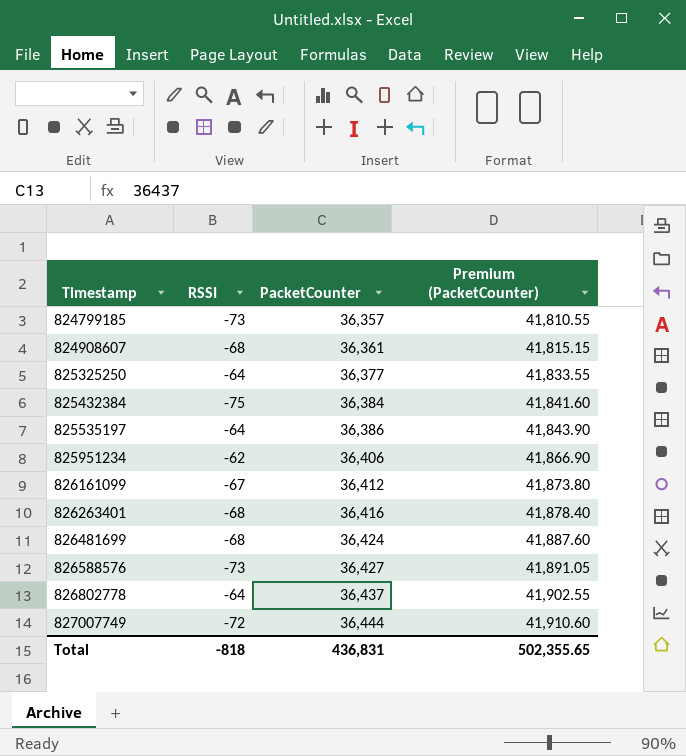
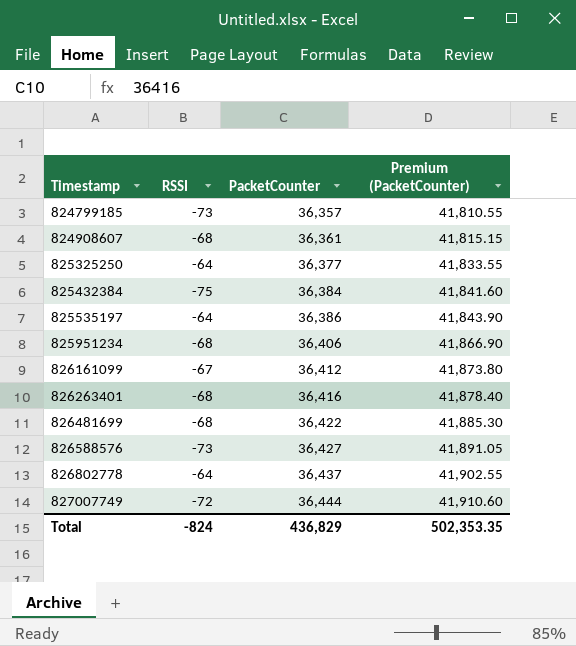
825951234 | RSSI: -62 -> -68
826481699 | PacketCounter: 36,424 -> 36,422
826481699 | Premium (PacketCounter): 41,887.60 -> 41,885.30
Total | RSSI: -818 -> -824
Total | PacketCounter: 436,831 -> 436,829
Total | Premium (PacketCounter): 502,355.65 -> 502,353.35

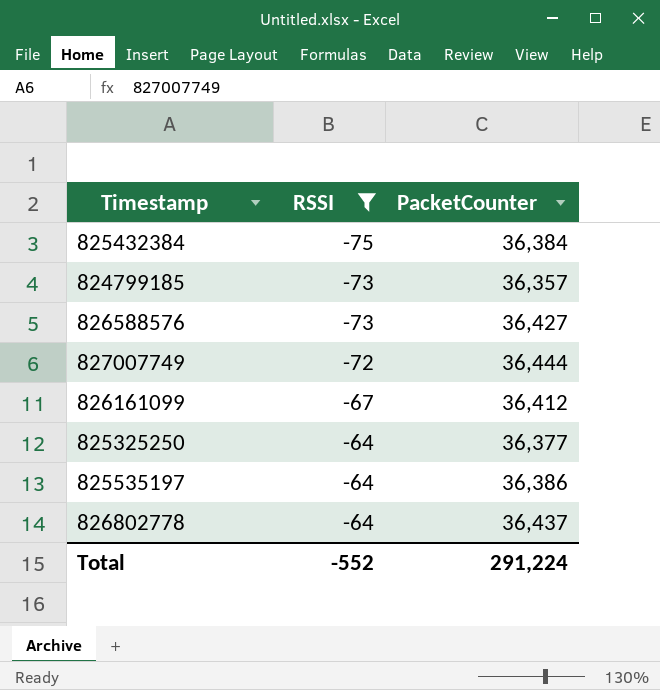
filter: none -> RSSI != -68
row order: Timestamp ascending -> RSSI ascending
column Premium (PacketCounter) | formula: [PacketCounter] * 1.15 -> none
Total | RSSI: -824 -> -552
Total | PacketCounter: 436,829 -> 291,224

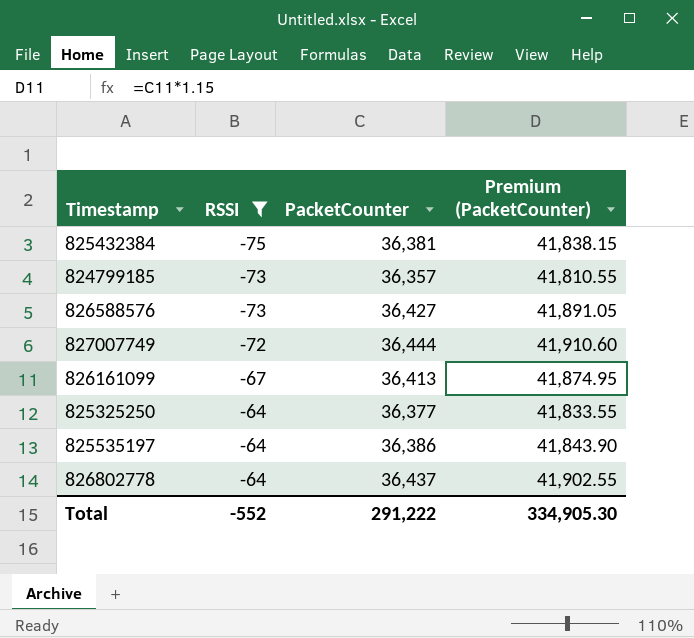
column Premium (PacketCounter) | formula: none -> [PacketCounter] * 1.15
825432384 | PacketCounter: 36,384 -> 36,381
826161099 | PacketCounter: 36,412 -> 36,413
Total | PacketCounter: 291,224 -> 291,222

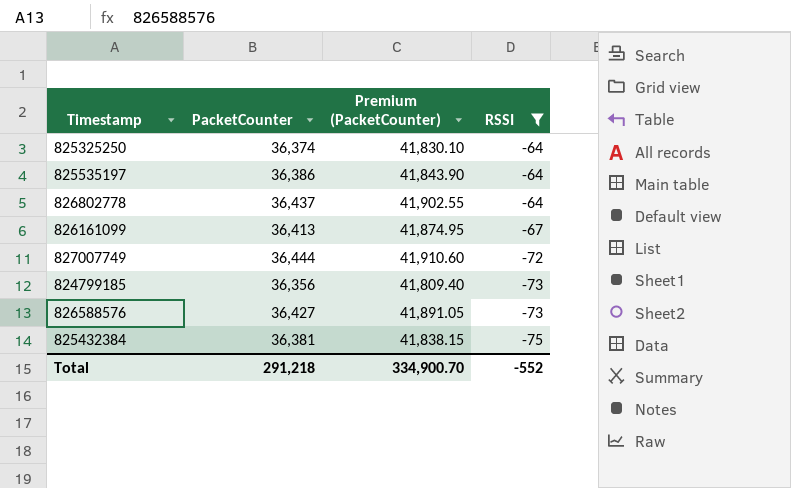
row order: RSSI ascending -> RSSI descending
column RSSI | position: 2 -> 4
825325250 | PacketCounter: 36,377 -> 36,374
825325250 | Premium (PacketCounter): 41,833.55 -> 41,830.10
824799185 | PacketCounter: 36,357 -> 36,356
824799185 | Premium (PacketCounter): 41,810.55 -> 41,809.40
Total | PacketCounter: 291,222 -> 291,218
Total | Premium (PacketCounter): 334,905.30 -> 334,900.70

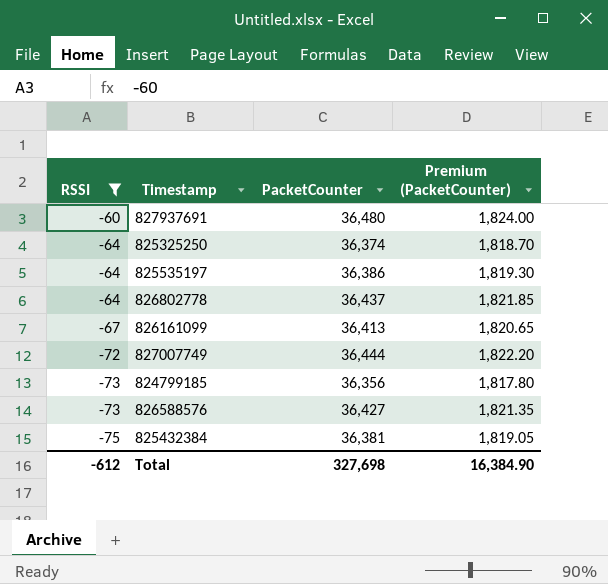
column RSSI | position: 4 -> 1
column Premium (PacketCounter) | formula: [PacketCounter] * 1.15 -> [PacketCounter] * 0.05
row 827937691: none -> -60 | 36,480 | 1,824.00
Total | RSSI: -552 -> -612
Total | PacketCounter: 291,218 -> 327,698
Total | Premium (PacketCounter): 334,900.70 -> 16,384.90

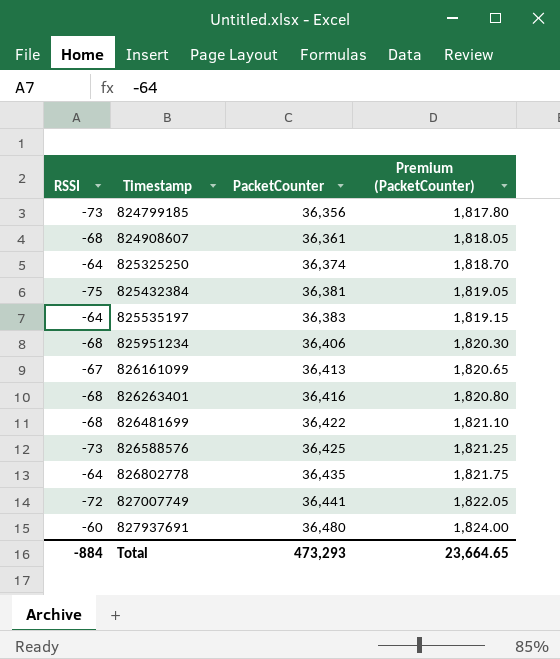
filter: RSSI != -68 -> none
row order: RSSI descending -> Timestamp ascending
825535197 | PacketCounter: 36,386 -> 36,383
825535197 | Premium (PacketCounter): 1,819.30 -> 1,819.15
826588576 | PacketCounter: 36,427 -> 36,425
826588576 | Premium (PacketCounter): 1,821.35 -> 1,821.25
826802778 | PacketCounter: 36,437 -> 36,435
826802778 | Premium (PacketCounter): 1,821.85 -> 1,821.75
827007749 | PacketCounter: 36,444 -> 36,441
827007749 | Premium (PacketCounter): 1,822.20 -> 1,822.05
Total | RSSI: -612 -> -884
Total | PacketCounter: 327,698 -> 473,293
Total | Premium (PacketCounter): 16,384.90 -> 23,664.65

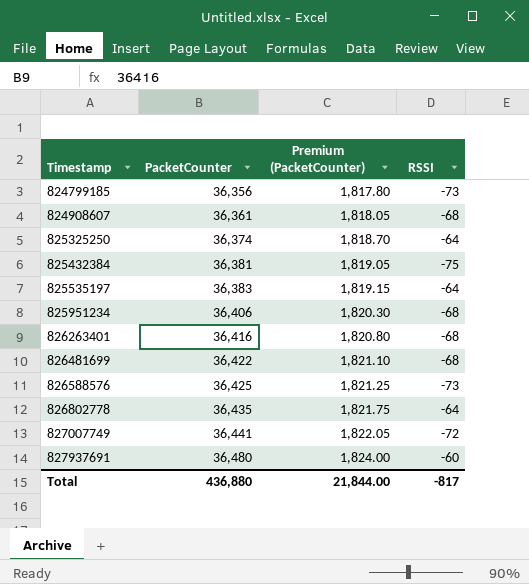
column RSSI | position: 1 -> 4
row 826161099: -67 | 36,413 | 1,820.65 -> none
Total | PacketCounter: 473,293 -> 436,880
Total | Premium (PacketCounter): 23,664.65 -> 21,844.00
Total | RSSI: -884 -> -817

